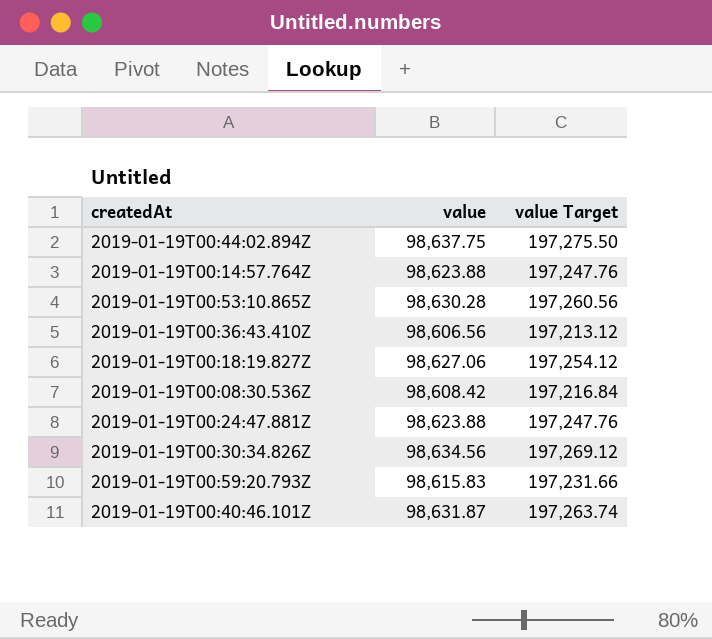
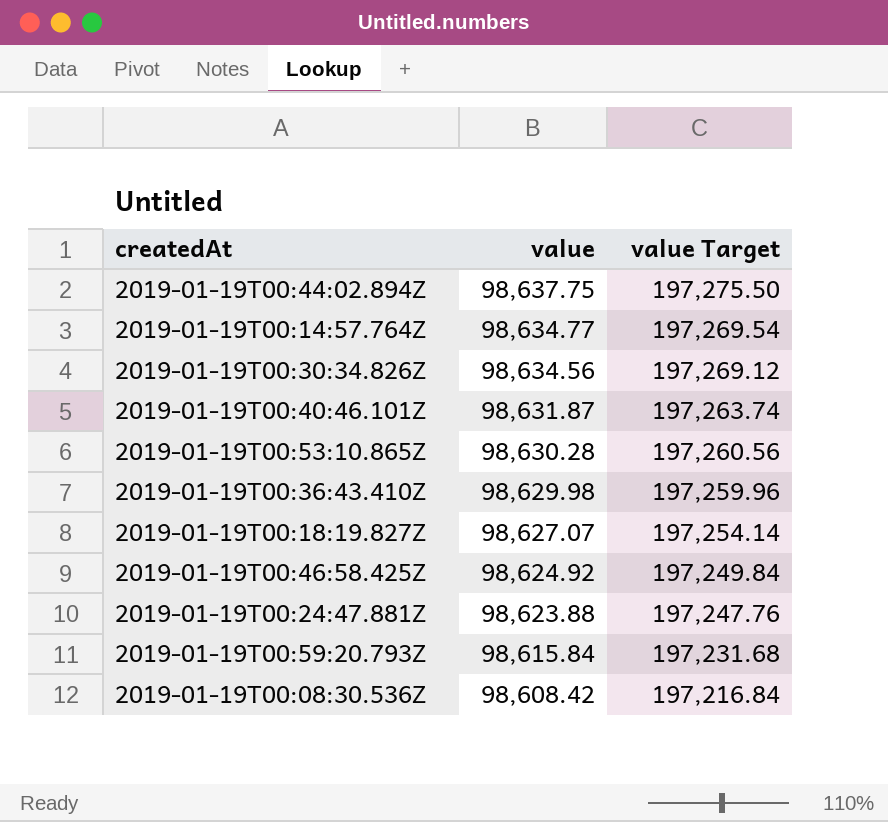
row order: none -> value descending
2019-01-19T00:14:57.764Z | value: 98,623.88 -> 98,634.77
2019-01-19T00:14:57.764Z | value Target: 197,247.76 -> 197,269.54
2019-01-19T00:36:43.410Z | value: 98,606.56 -> 98,629.98
2019-01-19T00:36:43.410Z | value Target: 197,213.12 -> 197,259.96
2019-01-19T00:18:19.827Z | value: 98,627.06 -> 98,627.07
2019-01-19T00:18:19.827Z | value Target: 197,254.12 -> 197,254.14
row 2019-01-19T00:46:58.425Z: none -> 98,624.92 | 197,249.84
2019-01-19T00:59:20.793Z | value: 98,615.83 -> 98,615.84
2019-01-19T00:59:20.793Z | value Target: 197,231.66 -> 197,231.68

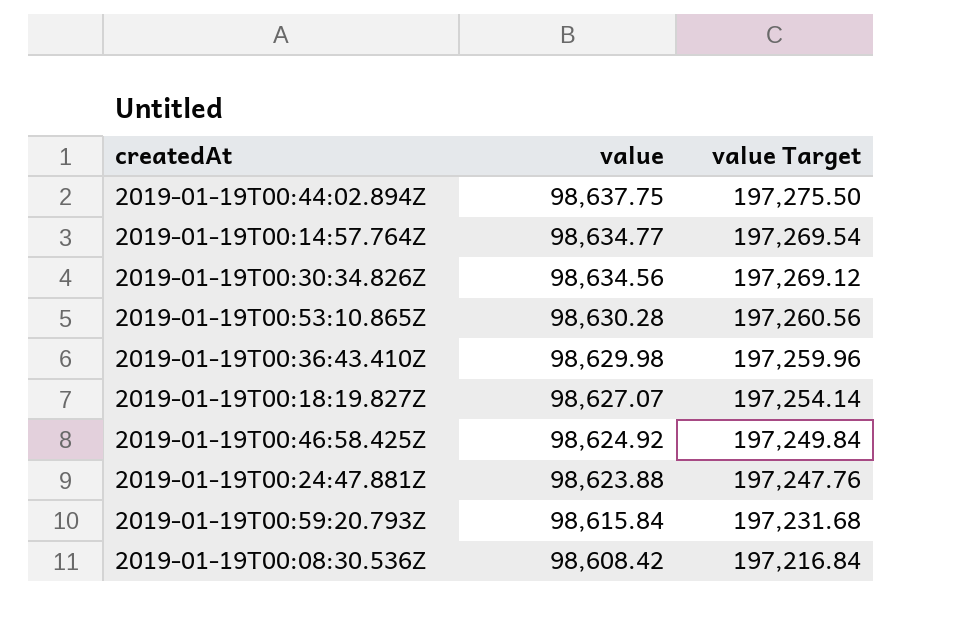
row 2019-01-19T00:40:46.101Z: 98,631.87 | 197,263.74 -> none

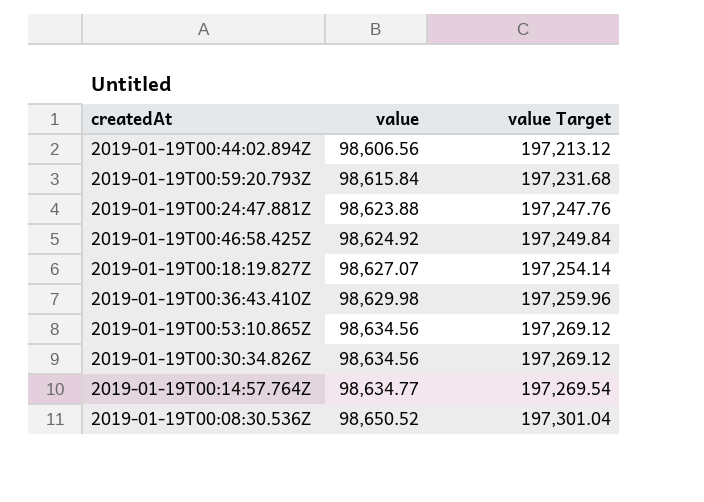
row order: value descending -> value ascending
2019-01-19T00:44:02.894Z | value: 98,637.75 -> 98,606.56
2019-01-19T00:44:02.894Z | value Target: 197,275.50 -> 197,213.12
2019-01-19T00:53:10.865Z | value: 98,630.28 -> 98,634.56
2019-01-19T00:53:10.865Z | value Target: 197,260.56 -> 197,269.12
2019-01-19T00:08:30.536Z | value: 98,608.42 -> 98,650.52
2019-01-19T00:08:30.536Z | value Target: 197,216.84 -> 197,301.04

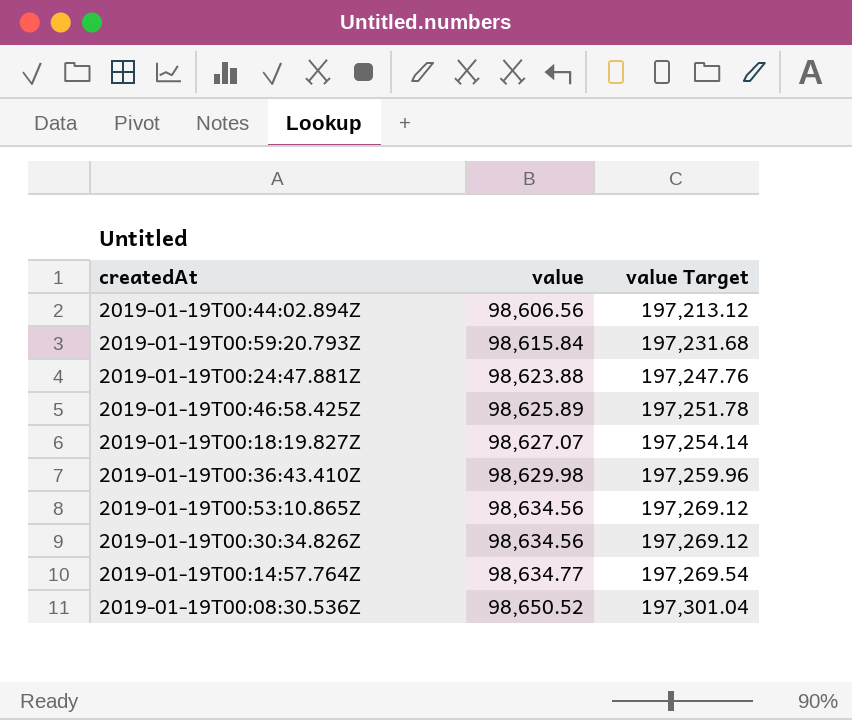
2019-01-19T00:46:58.425Z | value: 98,624.92 -> 98,625.89
2019-01-19T00:46:58.425Z | value Target: 197,249.84 -> 197,251.78

